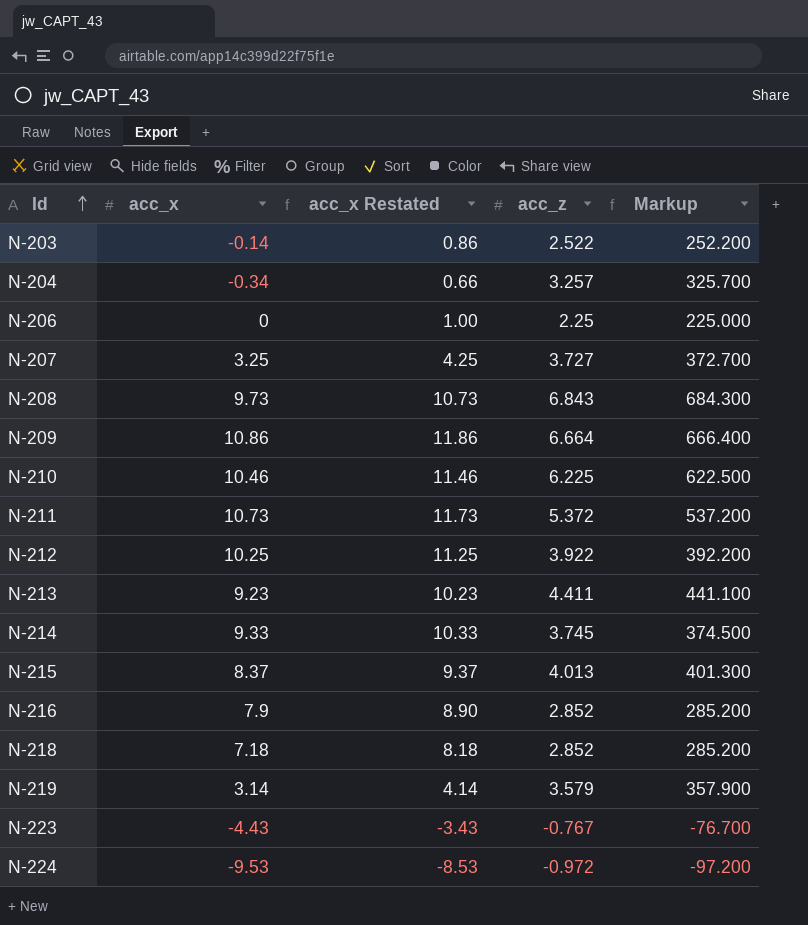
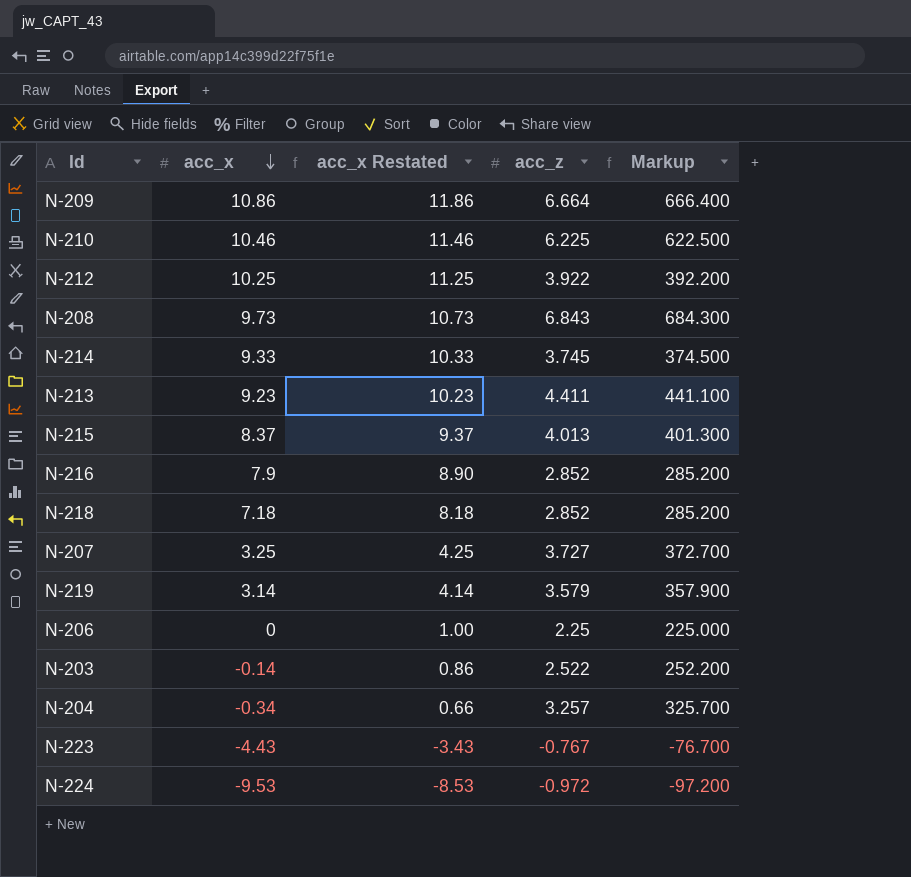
row order: Id ascending -> acc_x descending
row N-211: 10.73 | 11.73 | 5.372 | 537.200 -> none

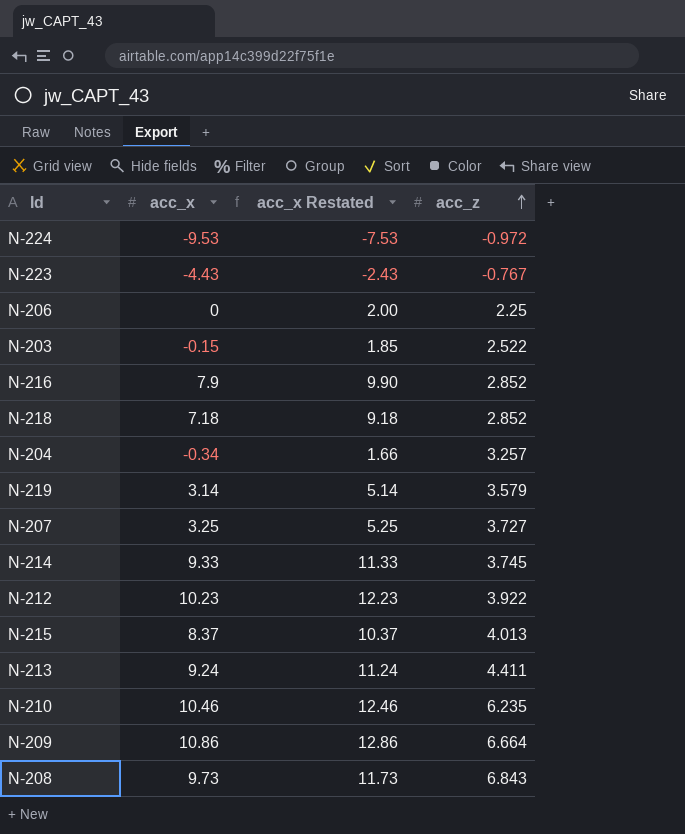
row order: acc_x descending -> acc_z ascending
column Markup | formula: [acc_z] * 100 -> none
column acc_x Restated | formula: [acc_x] + 1 -> [acc_x] + 2
N-203 | acc_x: -0.14 -> -0.15
N-212 | acc_x: 10.25 -> 10.23
N-213 | acc_x: 9.23 -> 9.24
N-210 | acc_z: 6.225 -> 6.235

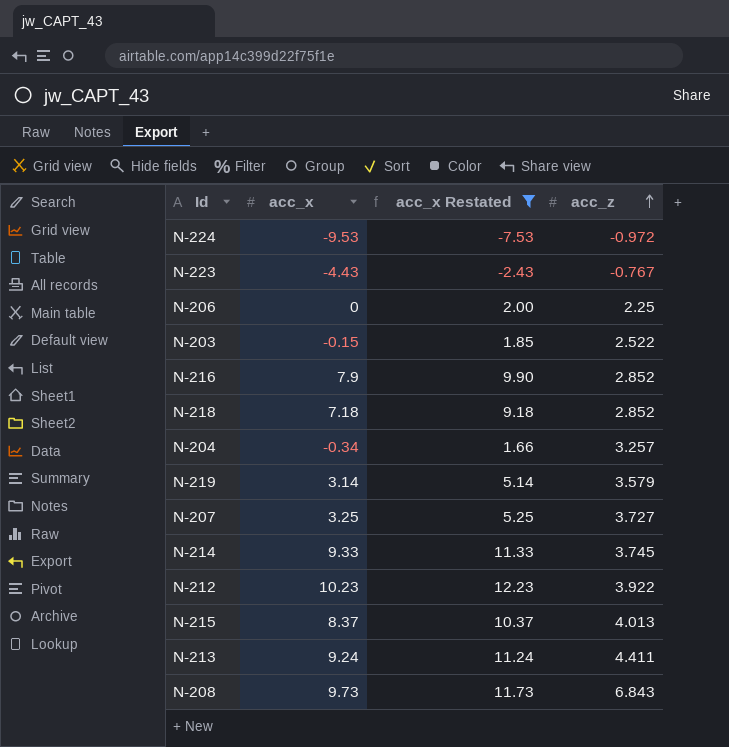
filter: none -> acc_x Restated <= 12.23

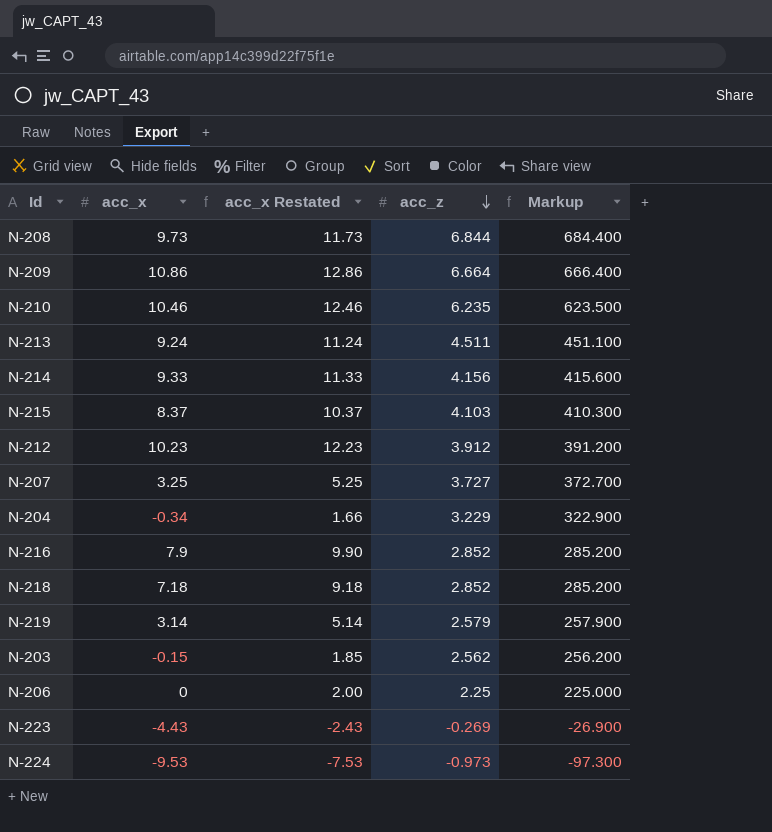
filter: acc_x Restated <= 12.23 -> none
row order: acc_z ascending -> acc_z descending
column Markup | formula: none -> [acc_z] * 100
N-208 | acc_z: 6.843 -> 6.844
N-213 | acc_z: 4.411 -> 4.511
N-214 | acc_z: 3.745 -> 4.156
N-215 | acc_z: 4.013 -> 4.103
N-212 | acc_z: 3.922 -> 3.912
N-204 | acc_z: 3.257 -> 3.229
N-219 | acc_z: 3.579 -> 2.579
N-203 | acc_z: 2.522 -> 2.562
N-223 | acc_z: -0.767 -> -0.269
N-224 | acc_z: -0.972 -> -0.973

